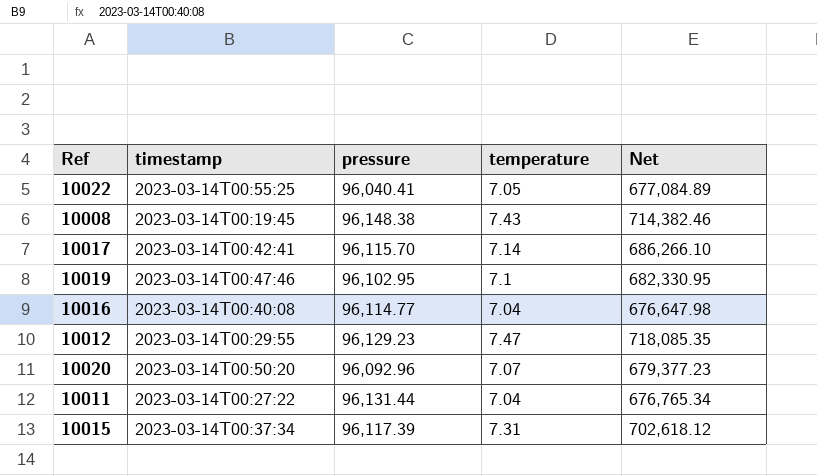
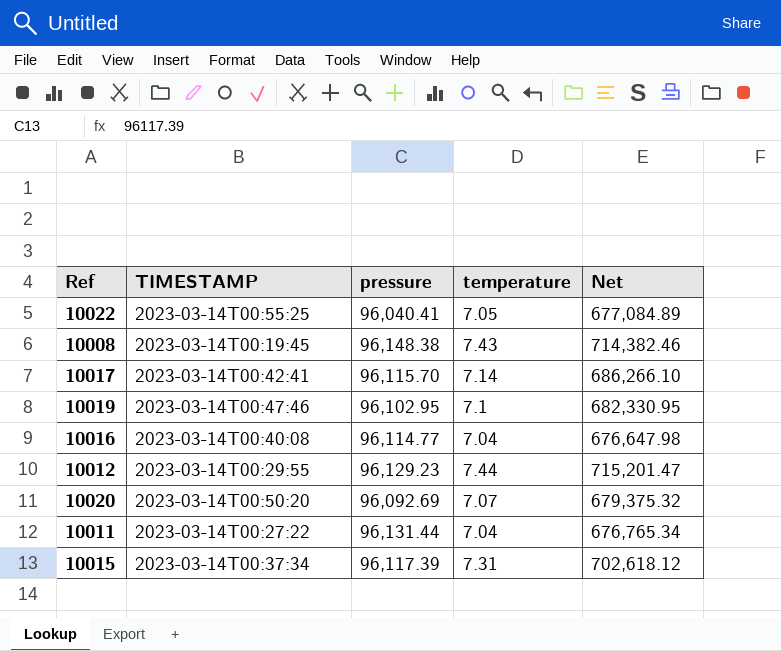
column name: timestamp -> TIMESTAMP
10012 | temperature: 7.47 -> 7.44
10012 | Net: 718,085.35 -> 715,201.47
10020 | pressure: 96,092.96 -> 96,092.69
10020 | Net: 679,377.23 -> 679,375.32

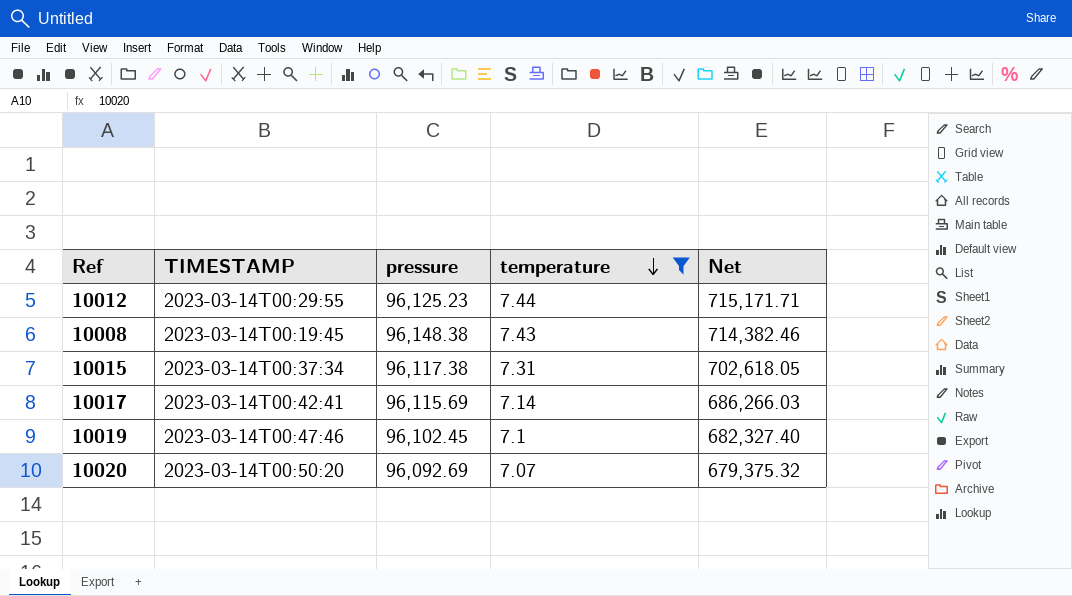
filter: none -> temperature >= 7.07
row order: none -> temperature descending
10012 | pressure: 96,129.23 -> 96,125.23
10012 | Net: 715,201.47 -> 715,171.71
10015 | pressure: 96,117.39 -> 96,117.38
10015 | Net: 702,618.12 -> 702,618.05
10017 | pressure: 96,115.70 -> 96,115.69
10017 | Net: 686,266.10 -> 686,266.03
10019 | pressure: 96,102.95 -> 96,102.45
10019 | Net: 682,330.95 -> 682,327.40

